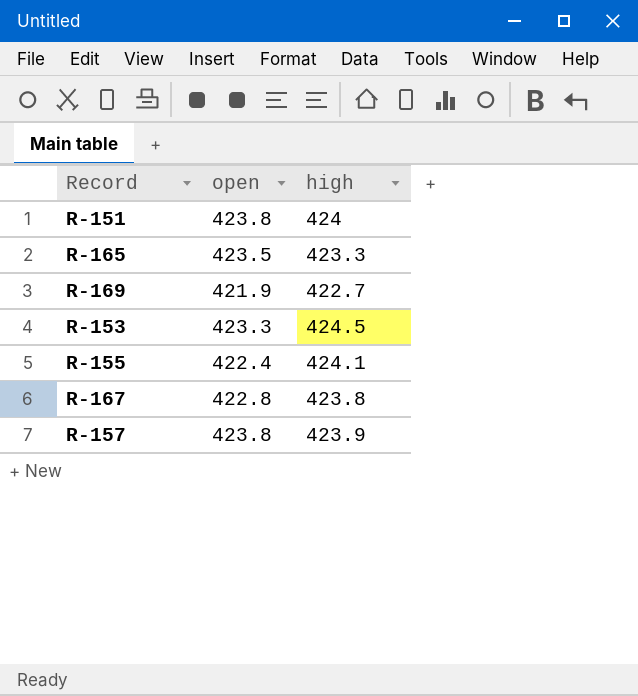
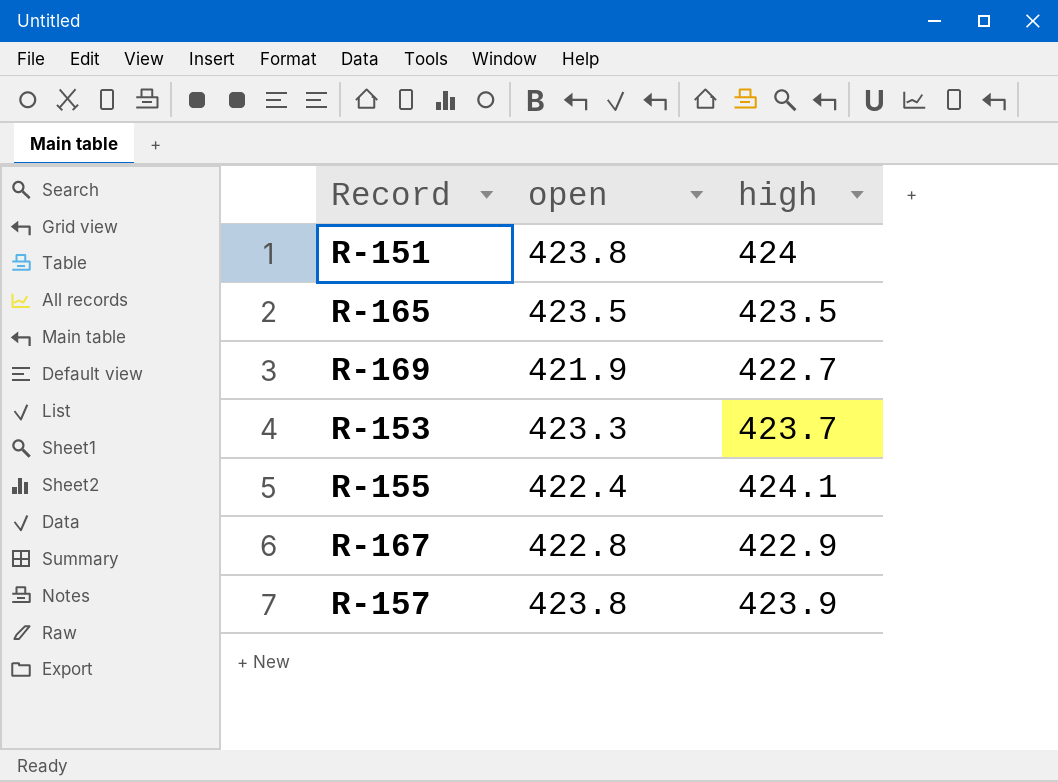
R-165 | high: 423.3 -> 423.5
R-153 | high: 424.5 -> 423.7
R-167 | high: 423.8 -> 422.9

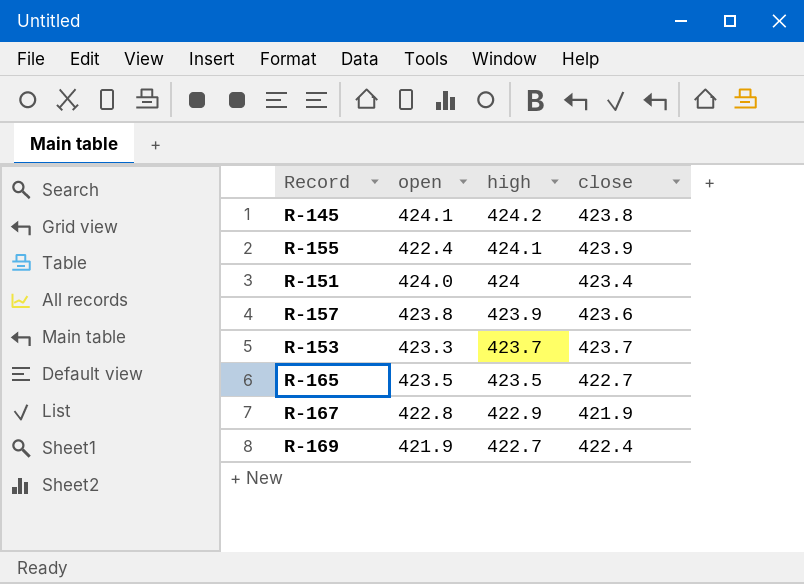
row order: none -> high descending
column close | position: none -> 4
row R-145: none -> 424.1 | 424.2 | 423.8
R-151 | open: 423.8 -> 424.0

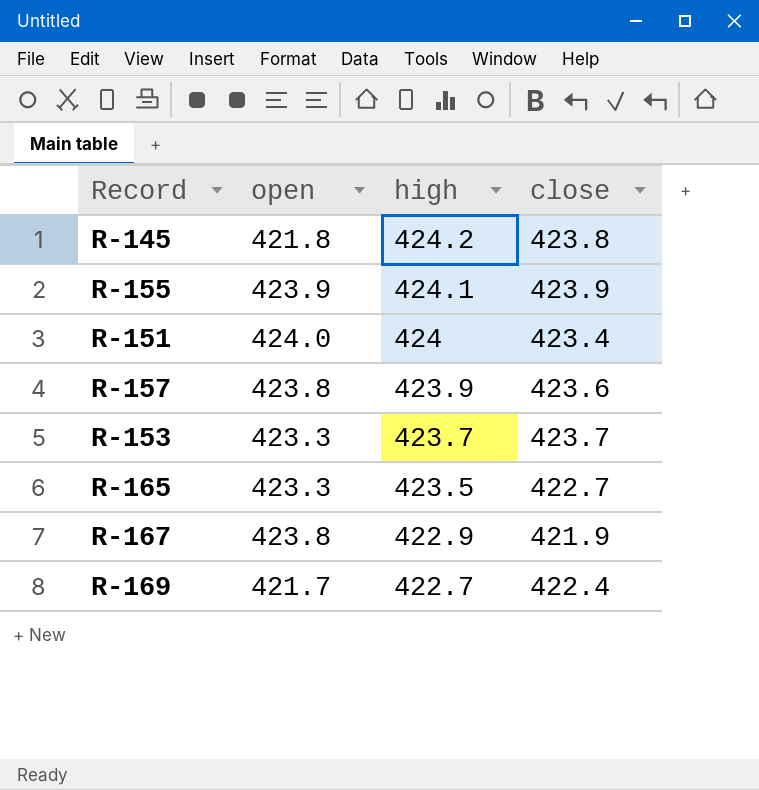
R-145 | open: 424.1 -> 421.8
R-155 | open: 422.4 -> 423.9
R-165 | open: 423.5 -> 423.3
R-167 | open: 422.8 -> 423.8
R-169 | open: 421.9 -> 421.7

